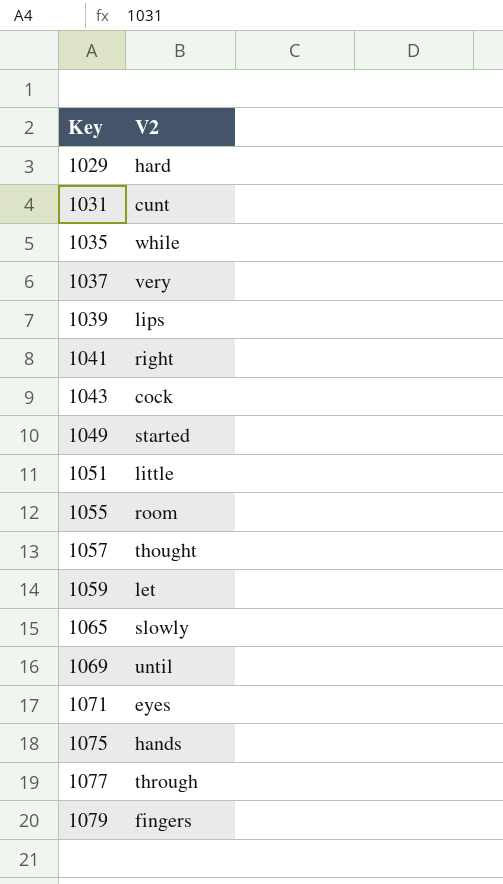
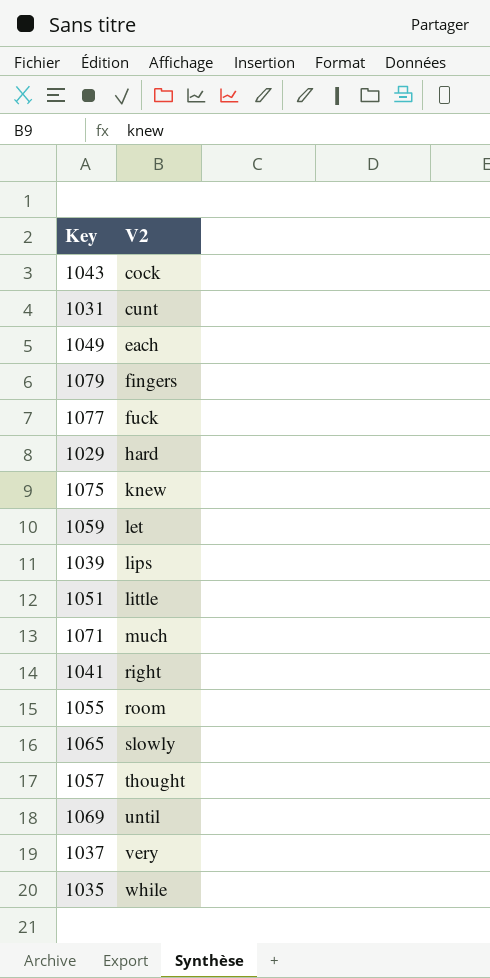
row order: Key ascending -> V2 ascending
1049 | V2: started -> each
1077 | V2: through -> fuck
1075 | V2: hands -> knew
1071 | V2: eyes -> much

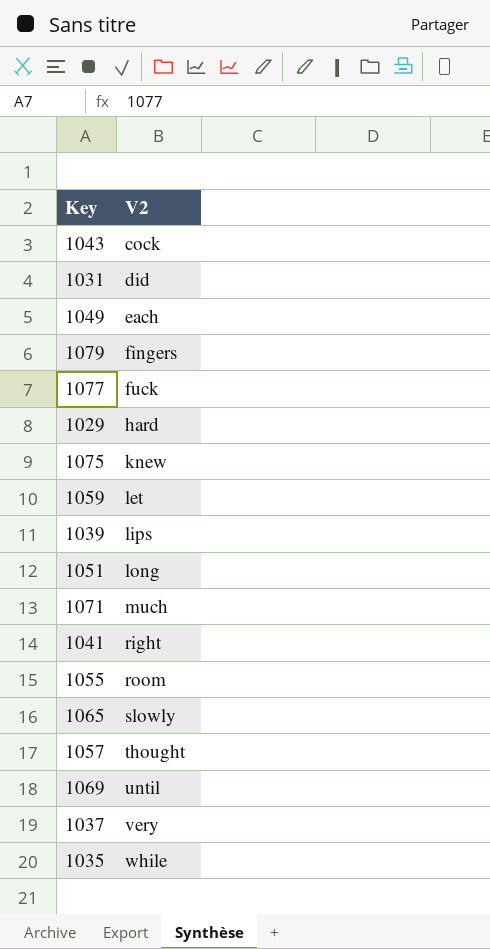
1031 | V2: cunt -> did
1051 | V2: little -> long

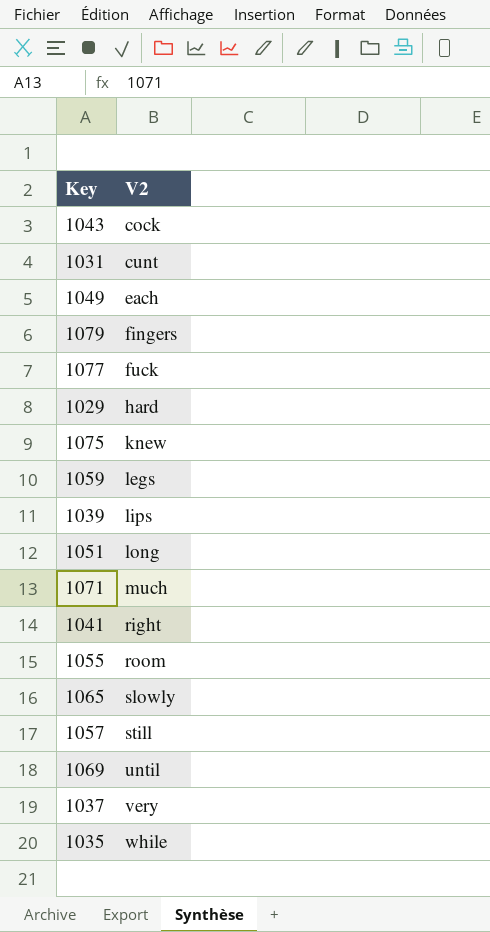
1031 | V2: did -> cunt
1059 | V2: let -> legs
1057 | V2: thought -> still

